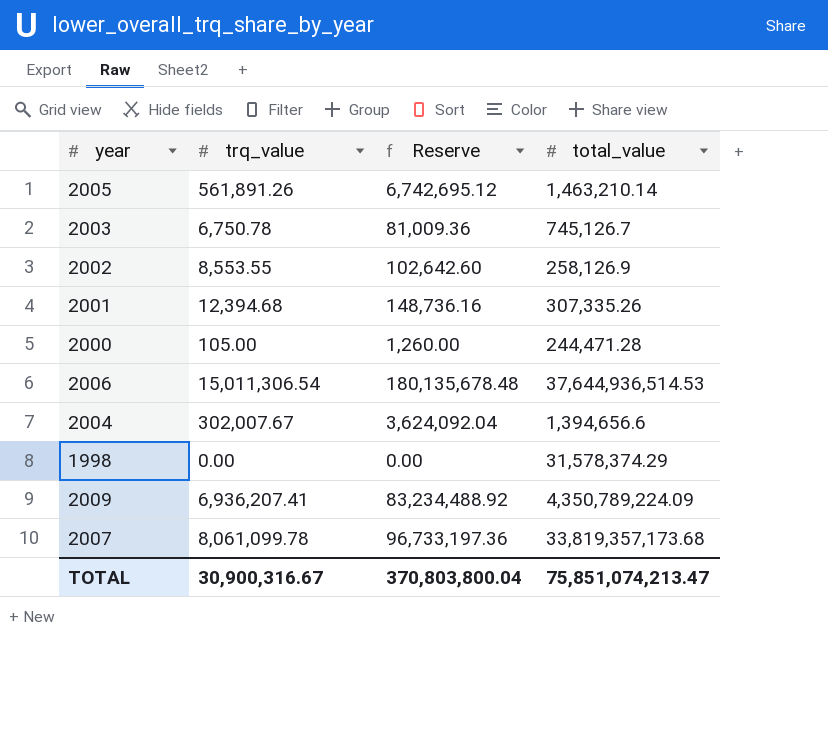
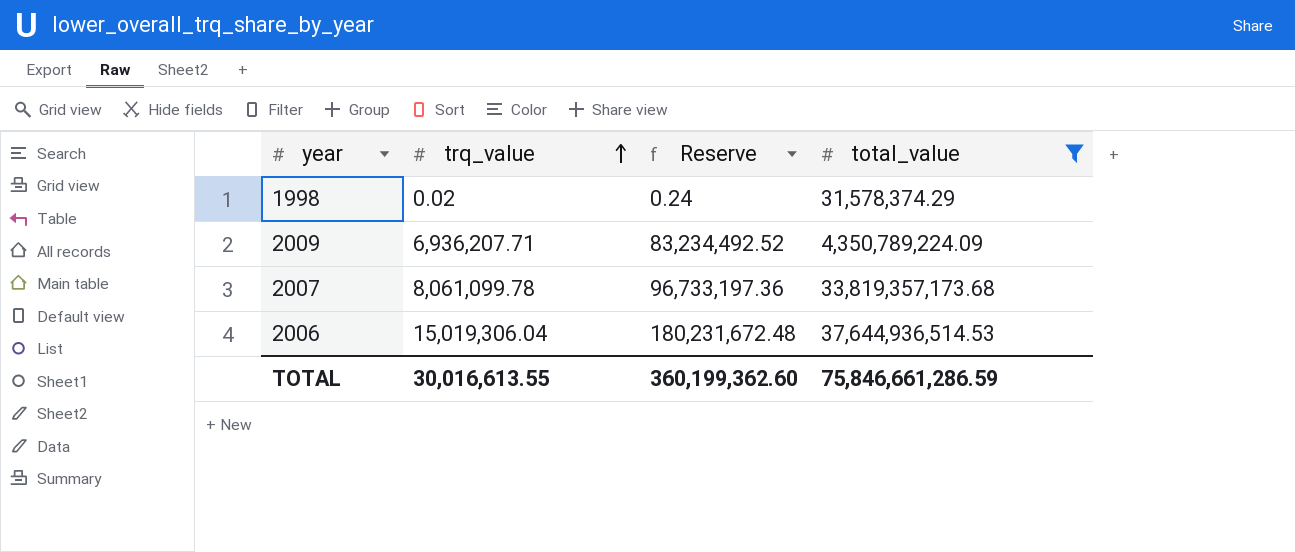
filter: none -> total_value >= 31,578,374.29
row order: none -> trq_value ascending
1998 | trq_value: 0.00 -> 0.02
1998 | Reserve: 0.00 -> 0.24
2009 | trq_value: 6,936,207.41 -> 6,936,207.71
2009 | Reserve: 83,234,488.92 -> 83,234,492.52
2006 | trq_value: 15,011,306.54 -> 15,019,306.04
2006 | Reserve: 180,135,678.48 -> 180,231,672.48
TOTAL | trq_value: 30,900,316.67 -> 30,016,613.55
TOTAL | Reserve: 370,803,800.04 -> 360,199,362.60
TOTAL | total_value: 75,851,074,213.47 -> 75,846,661,286.59

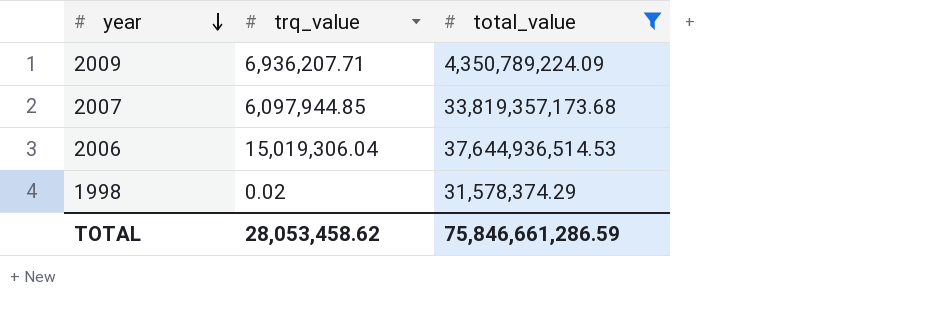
row order: trq_value ascending -> year descending
column Reserve | formula: [trq_value] * 12 -> none
2007 | trq_value: 8,061,099.78 -> 6,097,944.85
TOTAL | trq_value: 30,016,613.55 -> 28,053,458.62

